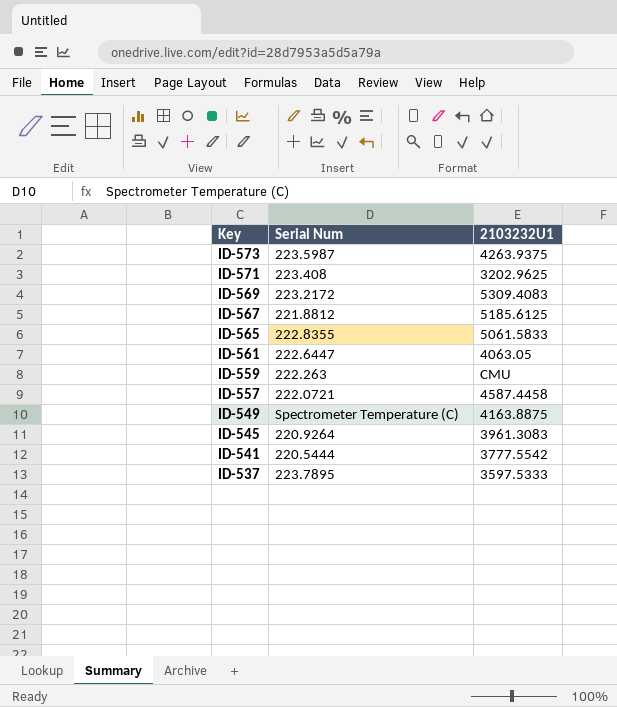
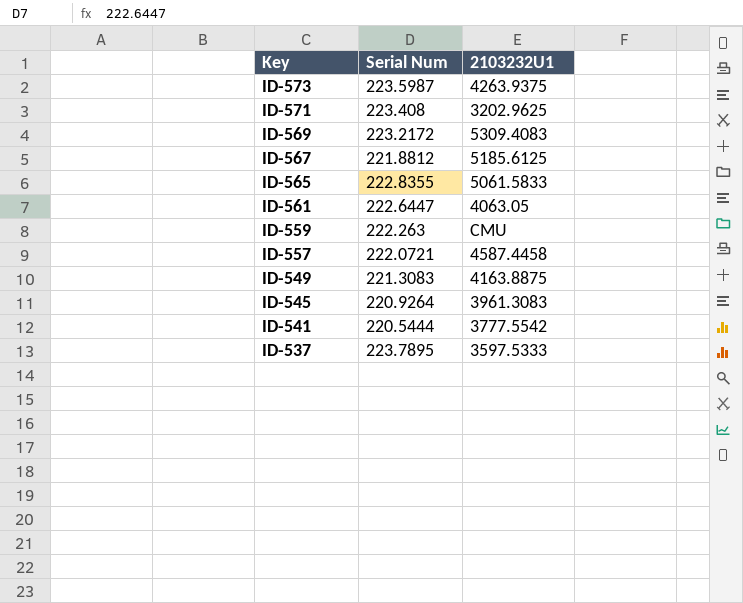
ID-549 | Serial Num: Spectrometer Temperature (C) -> 221.3083

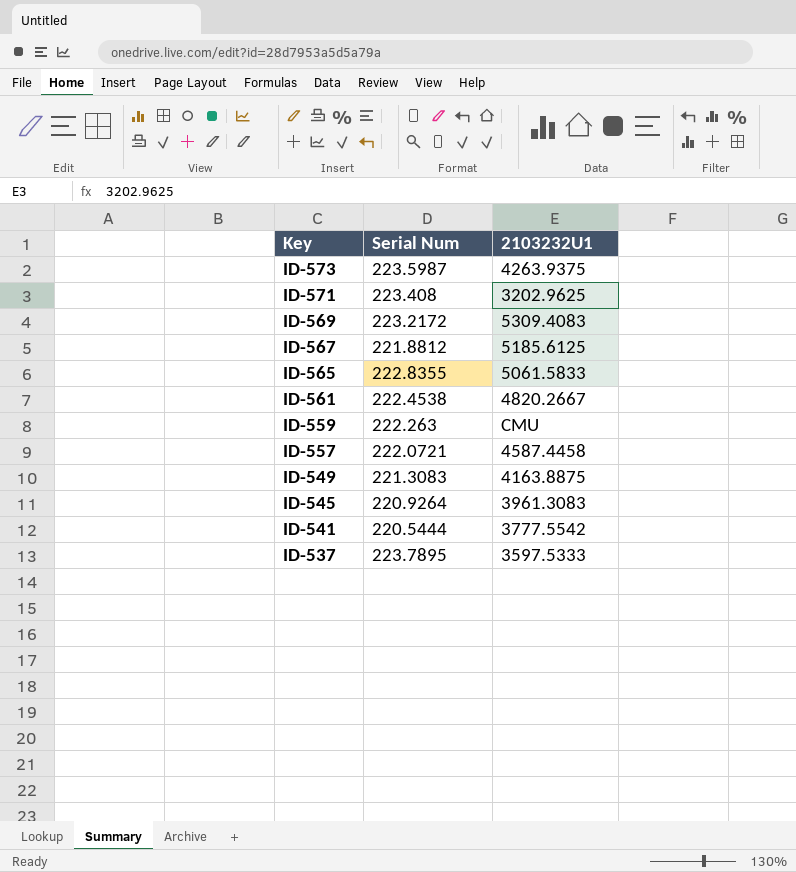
ID-561 | Serial Num: 222.6447 -> 222.4538
ID-561 | 2103232U1: 4063.05 -> 4820.2667

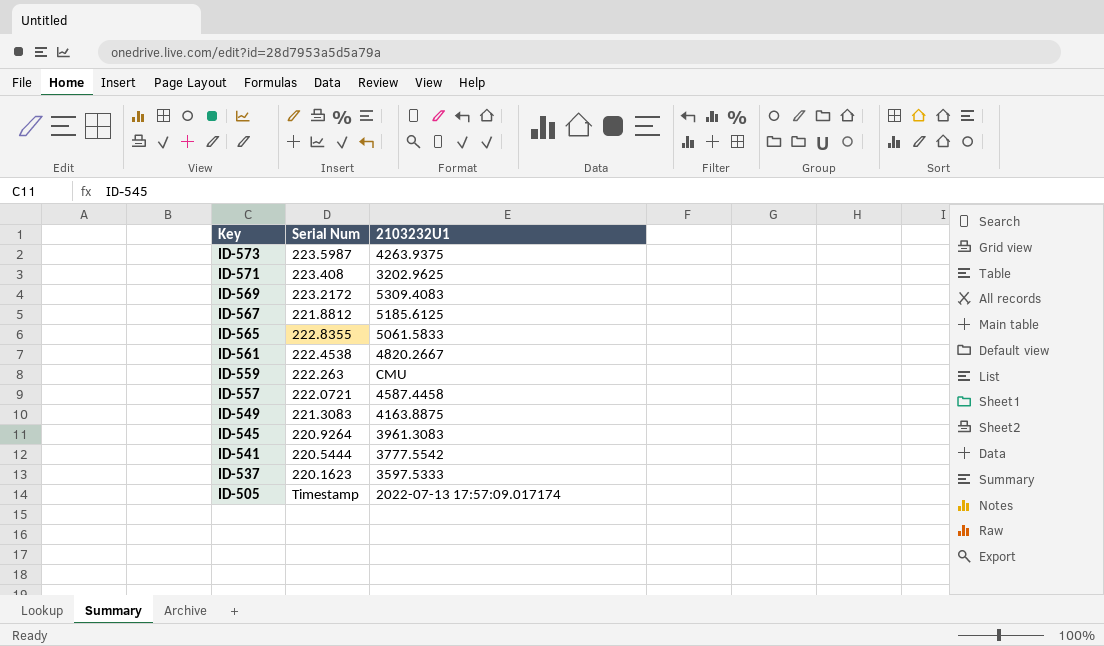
ID-537 | Serial Num: 223.7895 -> 220.1623
row ID-505: none -> Timestamp | 2022-07-13 17:57:09.017174

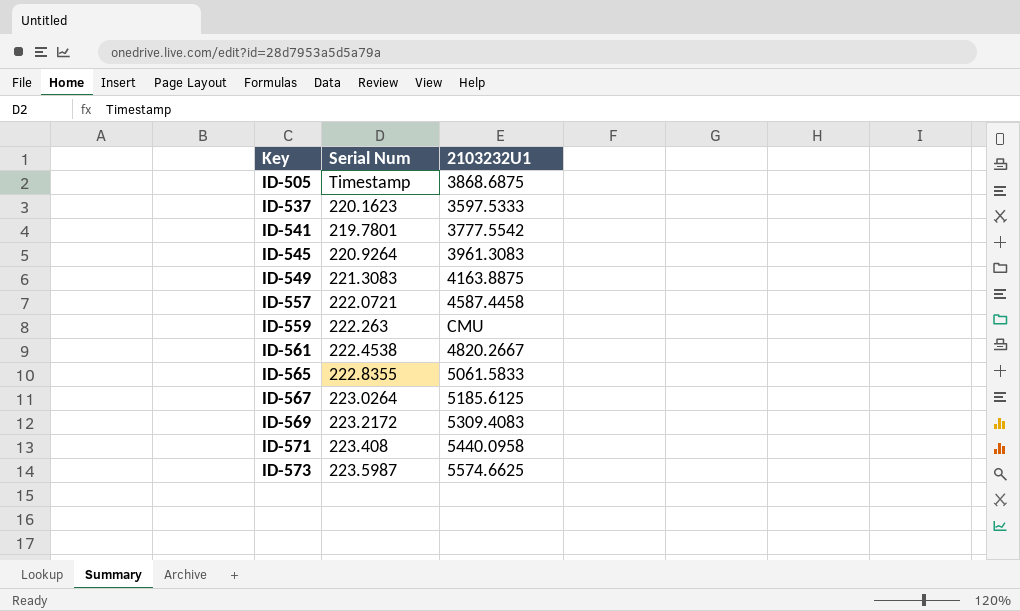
row order: Key descending -> Key ascending
ID-505 | 2103232U1: 2022-07-13 17:57:09.017174 -> 3868.6875
ID-541 | Serial Num: 220.5444 -> 219.7801
ID-567 | Serial Num: 221.8812 -> 223.0264
ID-571 | 2103232U1: 3202.9625 -> 5440.0958
ID-573 | 2103232U1: 4263.9375 -> 5574.6625

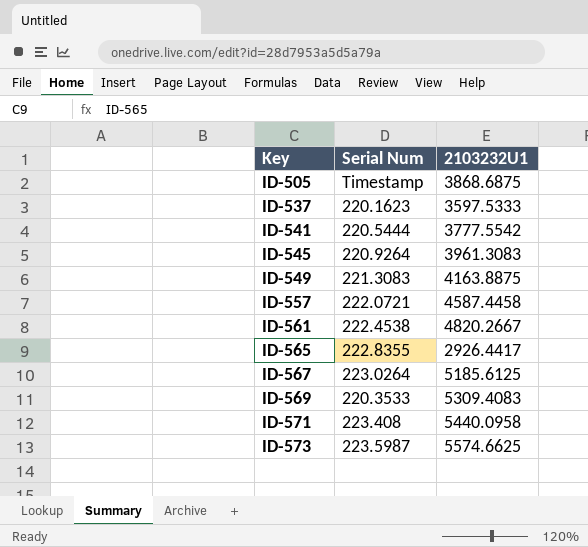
row ID-559: 222.263 | CMU -> none
ID-541 | Serial Num: 219.7801 -> 220.5444
ID-565 | 2103232U1: 5061.5833 -> 2926.4417
ID-569 | Serial Num: 223.2172 -> 220.3533

